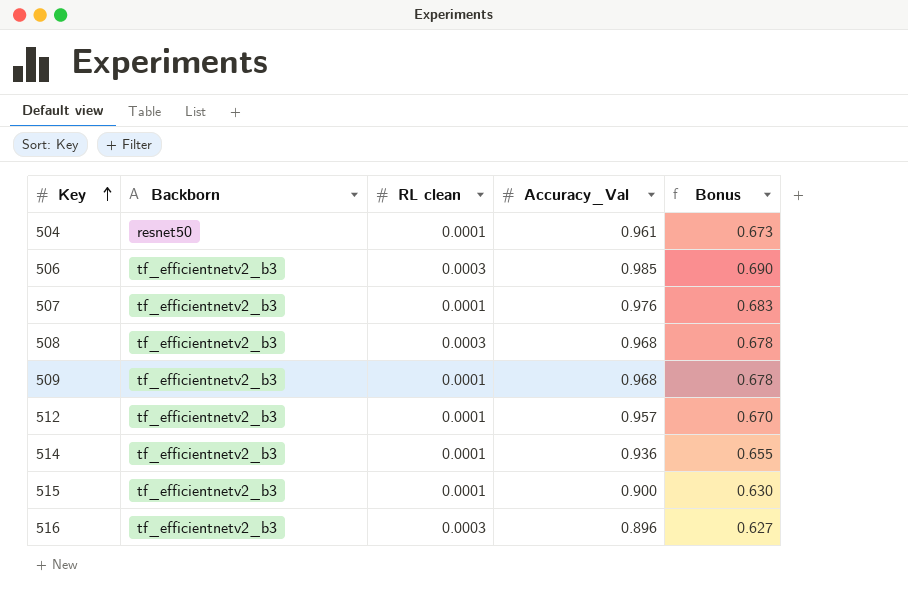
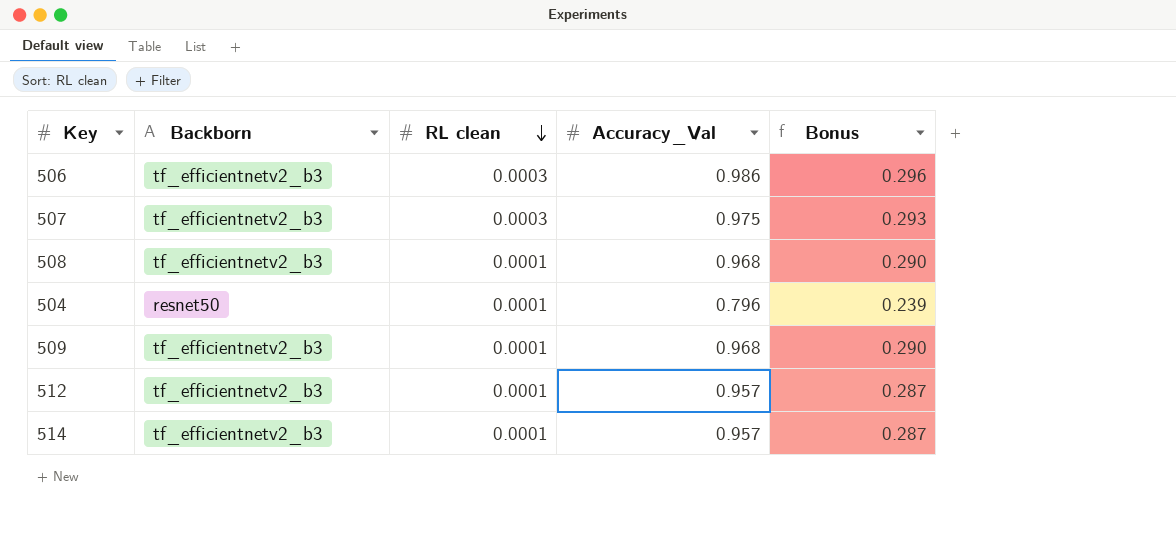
row order: Key ascending -> RL clean descending
column Bonus | formula: [Accuracy_Val] * 0.7 -> [Accuracy_Val] * 0.3
row 515: tf_efficientnetv2_b3 | 0.0001 | 0.900 | 0.630 -> none
row 516: tf_efficientnetv2_b3 | 0.0003 | 0.896 | 0.627 -> none
506 | Accuracy_Val: 0.985 -> 0.986
507 | RL clean: 0.0001 -> 0.0003
507 | Accuracy_Val: 0.976 -> 0.975
508 | RL clean: 0.0003 -> 0.0001
504 | Accuracy_Val: 0.961 -> 0.796
514 | Accuracy_Val: 0.936 -> 0.957

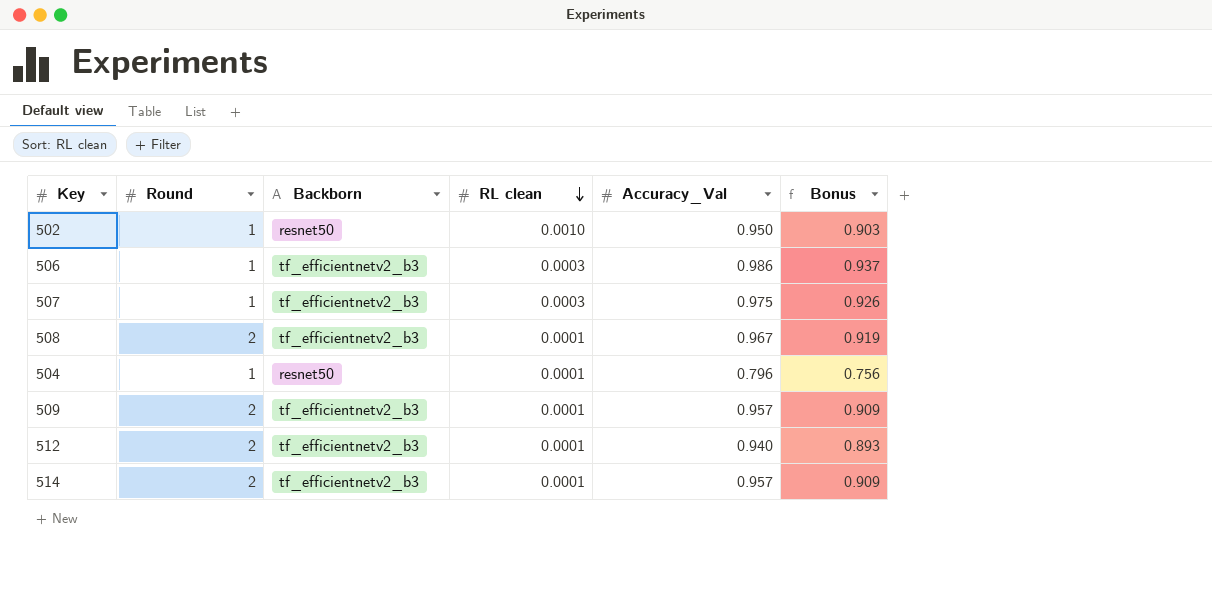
column Round | position: none -> 2
column Bonus | formula: [Accuracy_Val] * 0.3 -> [Accuracy_Val] * 0.95
row 502: none -> 1 | resnet50 | 0.0010 | 0.950 | 0.903
508 | Accuracy_Val: 0.968 -> 0.967
509 | Accuracy_Val: 0.968 -> 0.957
512 | Accuracy_Val: 0.957 -> 0.940

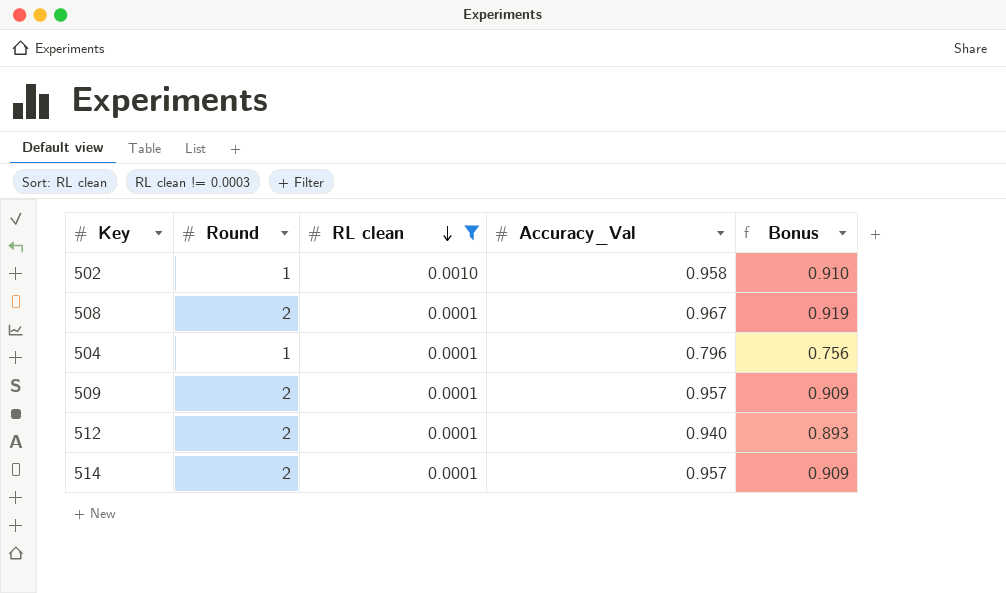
filter: none -> RL clean != 0.0003
column Backborn | position: 3 -> none
502 | Accuracy_Val: 0.950 -> 0.958
502 | Bonus: 0.903 -> 0.910

